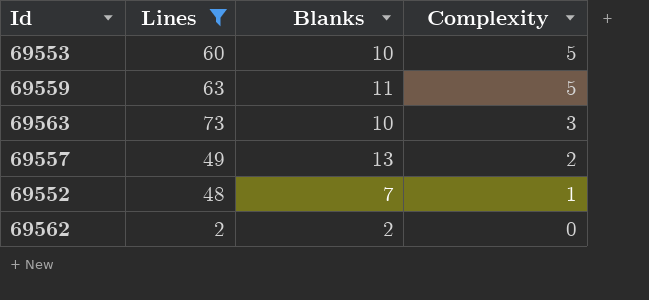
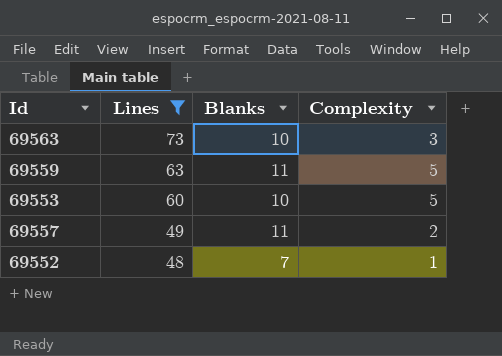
row order: Complexity descending -> Lines descending
row 69562: 2 | 2 | 0 -> none
69557 | Blanks: 13 -> 11

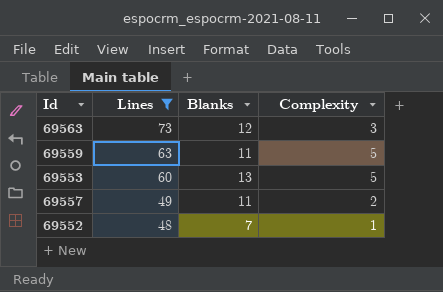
69563 | Blanks: 10 -> 12
69553 | Blanks: 10 -> 13

